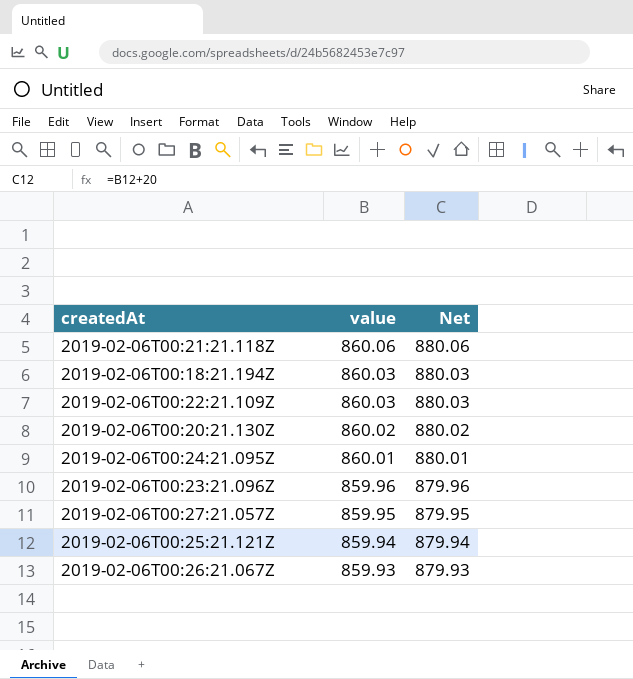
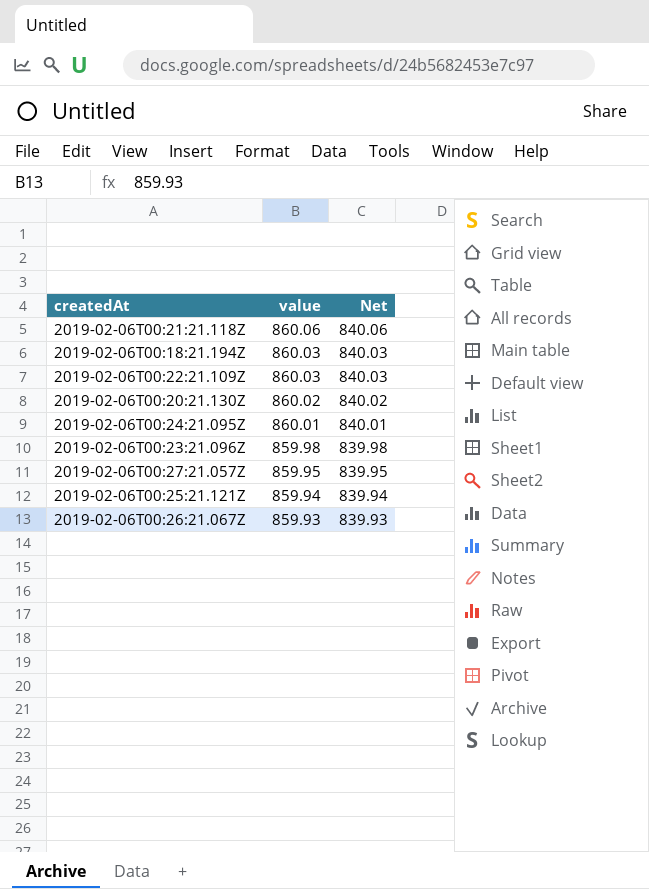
column Net | formula: [value] + 20 -> [value] - 20
2019-02-06T00:23:21.096Z | value: 859.96 -> 859.98

